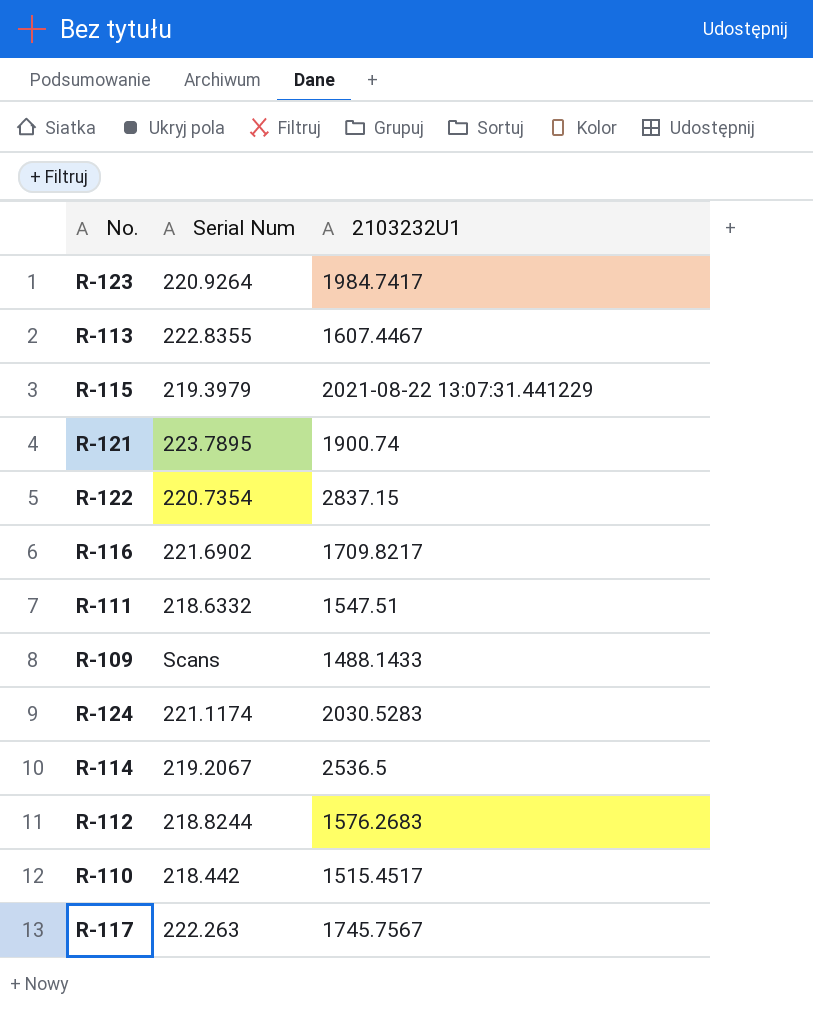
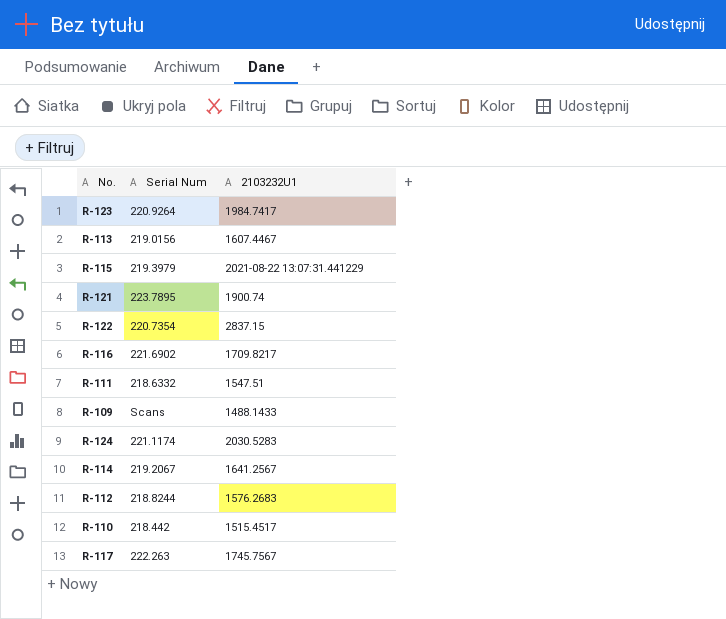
R-113 | Serial Num: 222.8355 -> 219.0156
R-114 | 2103232U1: 2536.5 -> 1641.2567

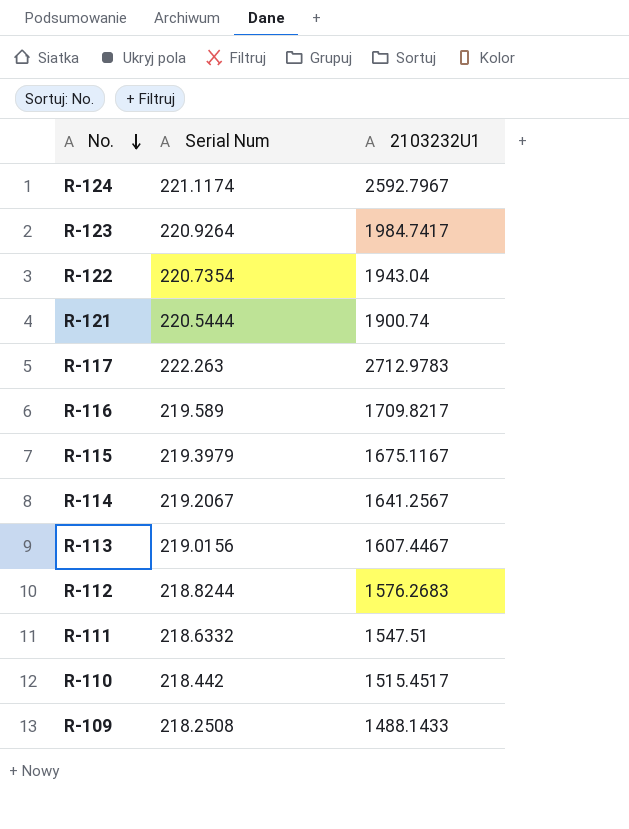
row order: none -> No. descending
R-124 | 2103232U1: 2030.5283 -> 2592.7967
R-122 | 2103232U1: 2837.15 -> 1943.04
R-121 | Serial Num: 223.7895 -> 220.5444
R-117 | 2103232U1: 1745.7567 -> 2712.9783
R-116 | Serial Num: 221.6902 -> 219.589
R-115 | 2103232U1: 2021-08-22 13:07:31.441229 -> 1675.1167
R-109 | Serial Num: Scans -> 218.2508

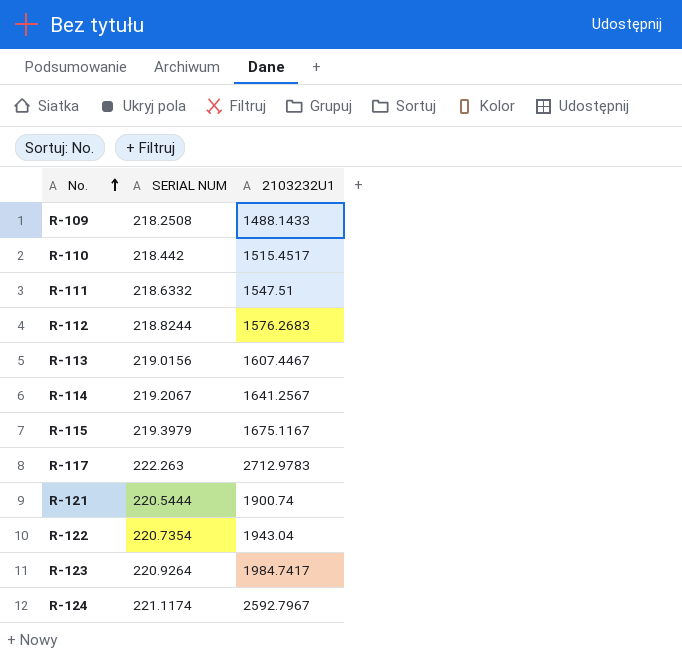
row order: No. descending -> No. ascending
column name: Serial Num -> SERIAL NUM
row R-116: 219.589 | 1709.8217 -> none

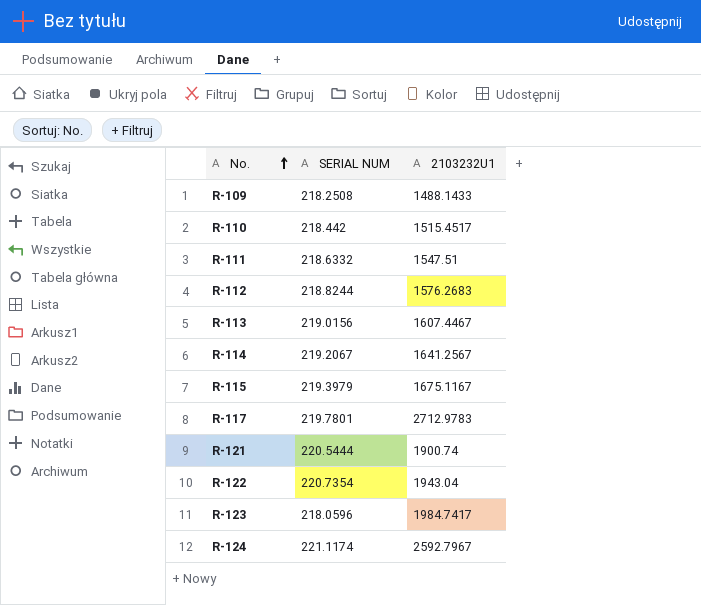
R-117 | SERIAL NUM: 222.263 -> 219.7801
R-123 | SERIAL NUM: 220.9264 -> 218.0596

